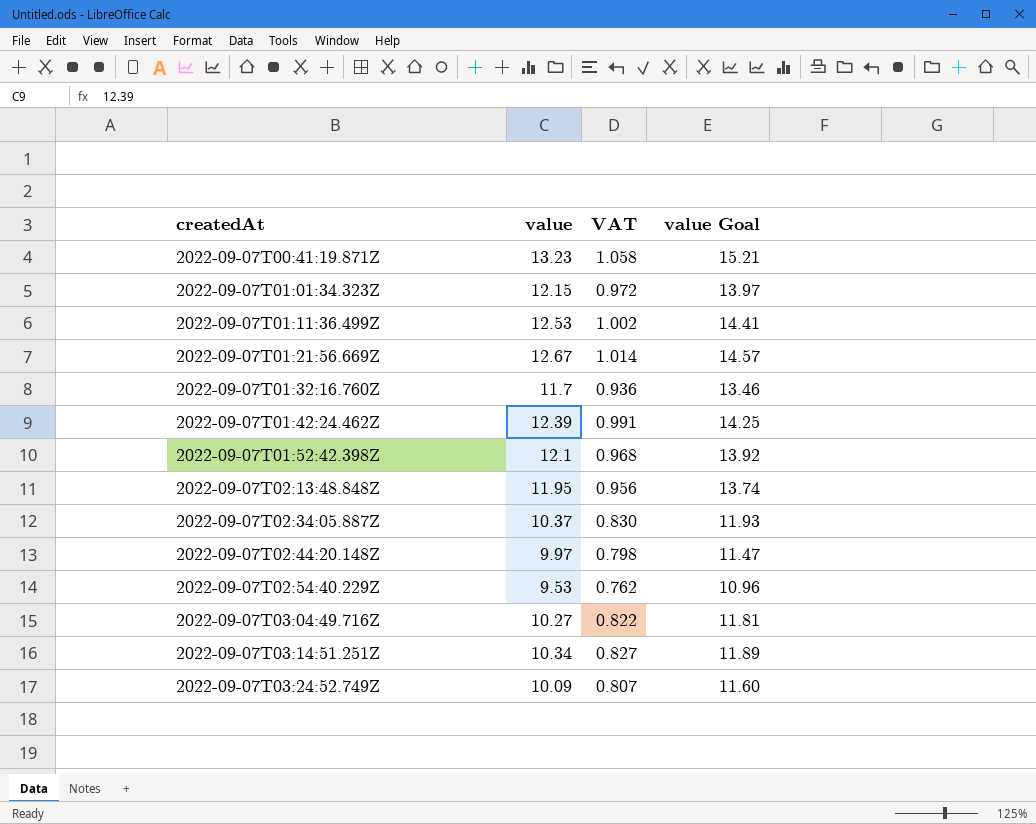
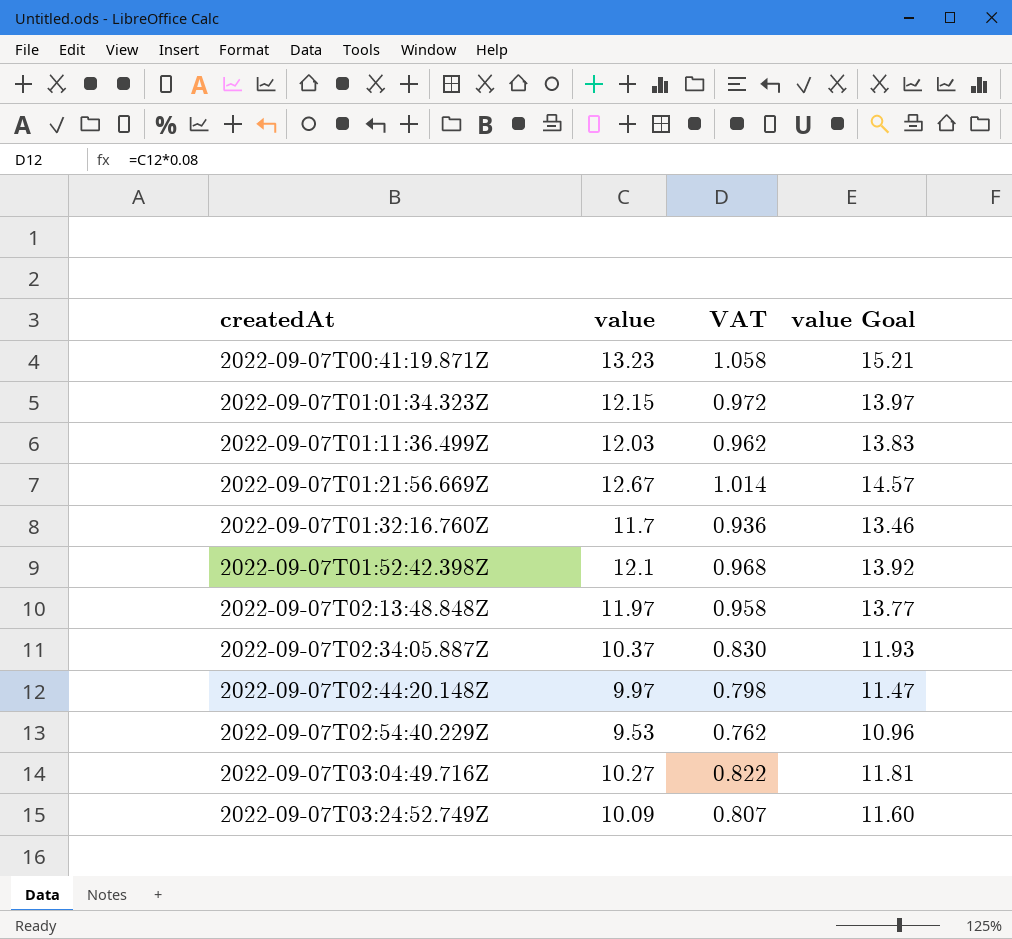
row 2022-09-07T01:42:24.462Z: 12.39 | 0.991 | 14.25 -> none
row 2022-09-07T03:14:51.251Z: 10.34 | 0.827 | 11.89 -> none
2022-09-07T01:11:36.499Z | value: 12.53 -> 12.03
2022-09-07T01:11:36.499Z | VAT: 1.002 -> 0.962
2022-09-07T01:11:36.499Z | value Goal: 14.41 -> 13.83
2022-09-07T02:13:48.848Z | value: 11.95 -> 11.97
2022-09-07T02:13:48.848Z | VAT: 0.956 -> 0.958
2022-09-07T02:13:48.848Z | value Goal: 13.74 -> 13.77

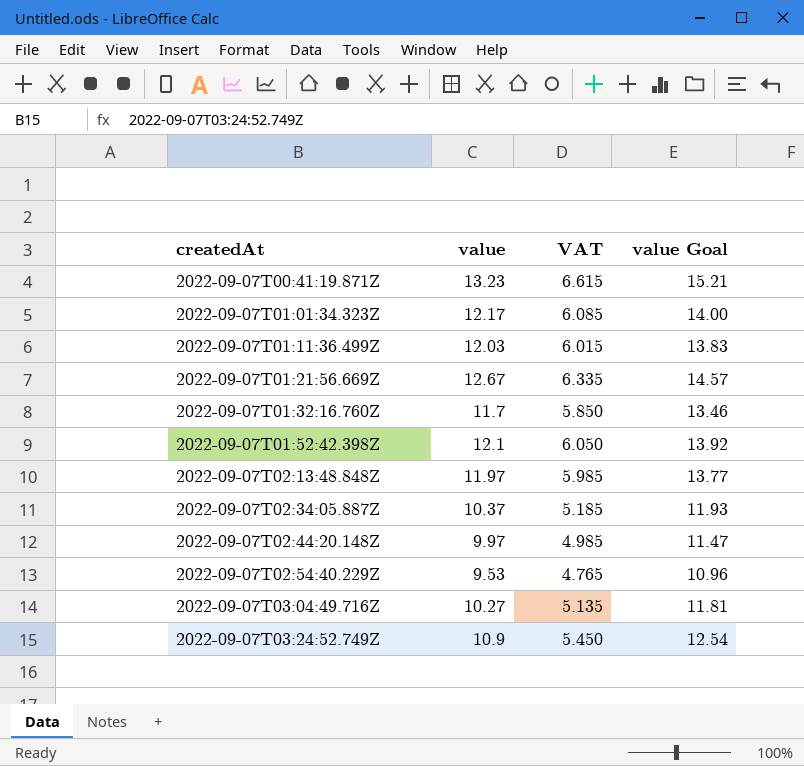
column VAT | formula: [value] * 0.08 -> [value] * 0.5
2022-09-07T01:01:34.323Z | value: 12.15 -> 12.17
2022-09-07T01:01:34.323Z | value Goal: 13.97 -> 14.00
2022-09-07T03:24:52.749Z | value: 10.09 -> 10.9
2022-09-07T03:24:52.749Z | value Goal: 11.60 -> 12.54

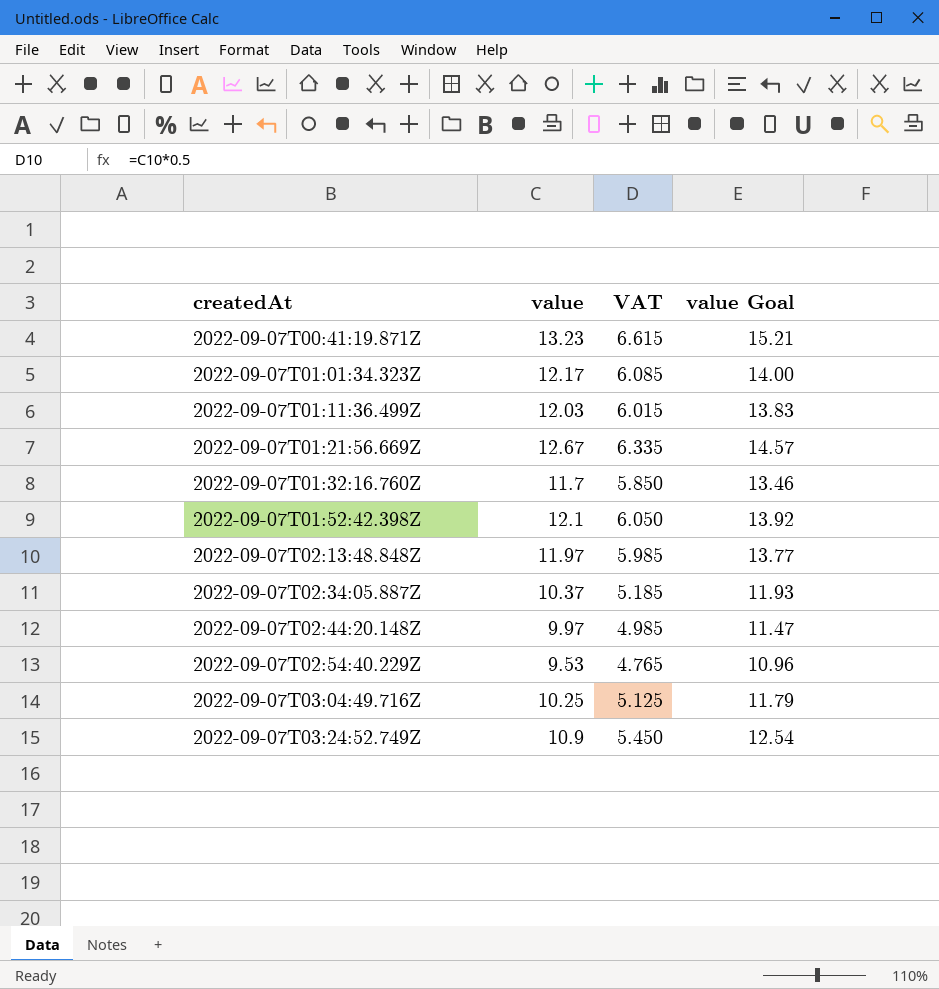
2022-09-07T03:04:49.716Z | value: 10.27 -> 10.25
2022-09-07T03:04:49.716Z | VAT: 5.135 -> 5.125
2022-09-07T03:04:49.716Z | value Goal: 11.81 -> 11.79

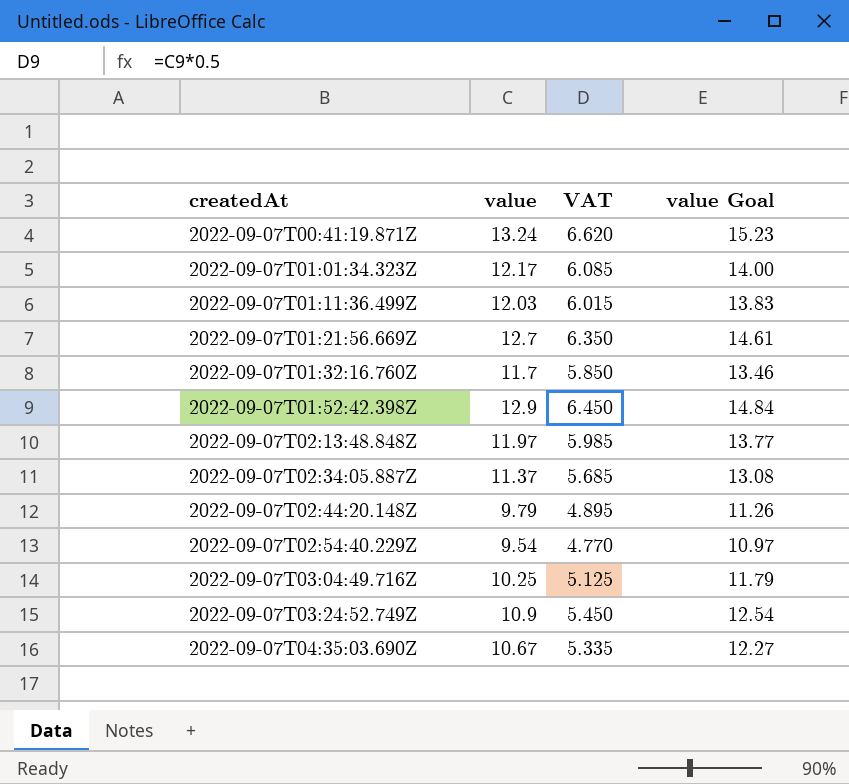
2022-09-07T00:41:19.871Z | value: 13.23 -> 13.24
2022-09-07T00:41:19.871Z | VAT: 6.615 -> 6.620
2022-09-07T00:41:19.871Z | value Goal: 15.21 -> 15.23
2022-09-07T01:21:56.669Z | value: 12.67 -> 12.7
2022-09-07T01:21:56.669Z | VAT: 6.335 -> 6.350
2022-09-07T01:21:56.669Z | value Goal: 14.57 -> 14.61
2022-09-07T01:52:42.398Z | value: 12.1 -> 12.9
2022-09-07T01:52:42.398Z | VAT: 6.050 -> 6.450
2022-09-07T01:52:42.398Z | value Goal: 13.92 -> 14.84
2022-09-07T02:34:05.887Z | value: 10.37 -> 11.37
2022-09-07T02:34:05.887Z | VAT: 5.185 -> 5.685
2022-09-07T02:34:05.887Z | value Goal: 11.93 -> 13.08
2022-09-07T02:44:20.148Z | value: 9.97 -> 9.79
2022-09-07T02:44:20.148Z | VAT: 4.985 -> 4.895
2022-09-07T02:44:20.148Z | value Goal: 11.47 -> 11.26
2022-09-07T02:54:40.229Z | value: 9.53 -> 9.54
2022-09-07T02:54:40.229Z | VAT: 4.765 -> 4.770
2022-09-07T02:54:40.229Z | value Goal: 10.96 -> 10.97
row 2022-09-07T04:35:03.690Z: none -> 10.67 | 5.335 | 12.27

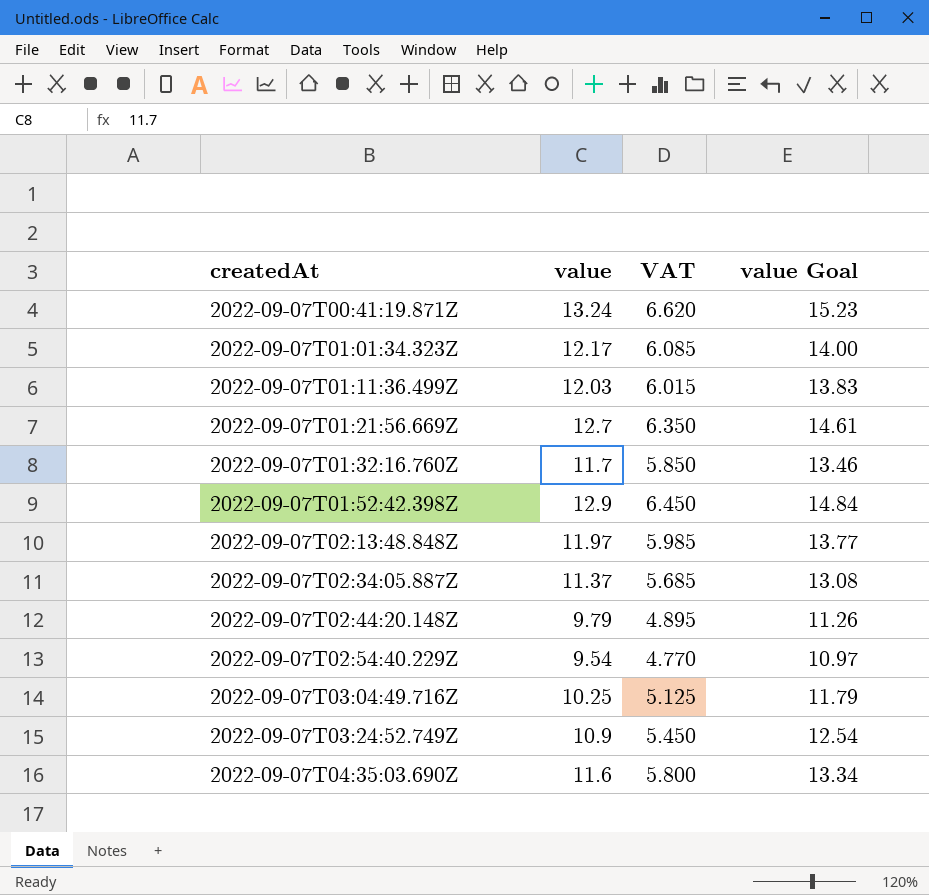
2022-09-07T04:35:03.690Z | value: 10.67 -> 11.6
2022-09-07T04:35:03.690Z | VAT: 5.335 -> 5.800
2022-09-07T04:35:03.690Z | value Goal: 12.27 -> 13.34

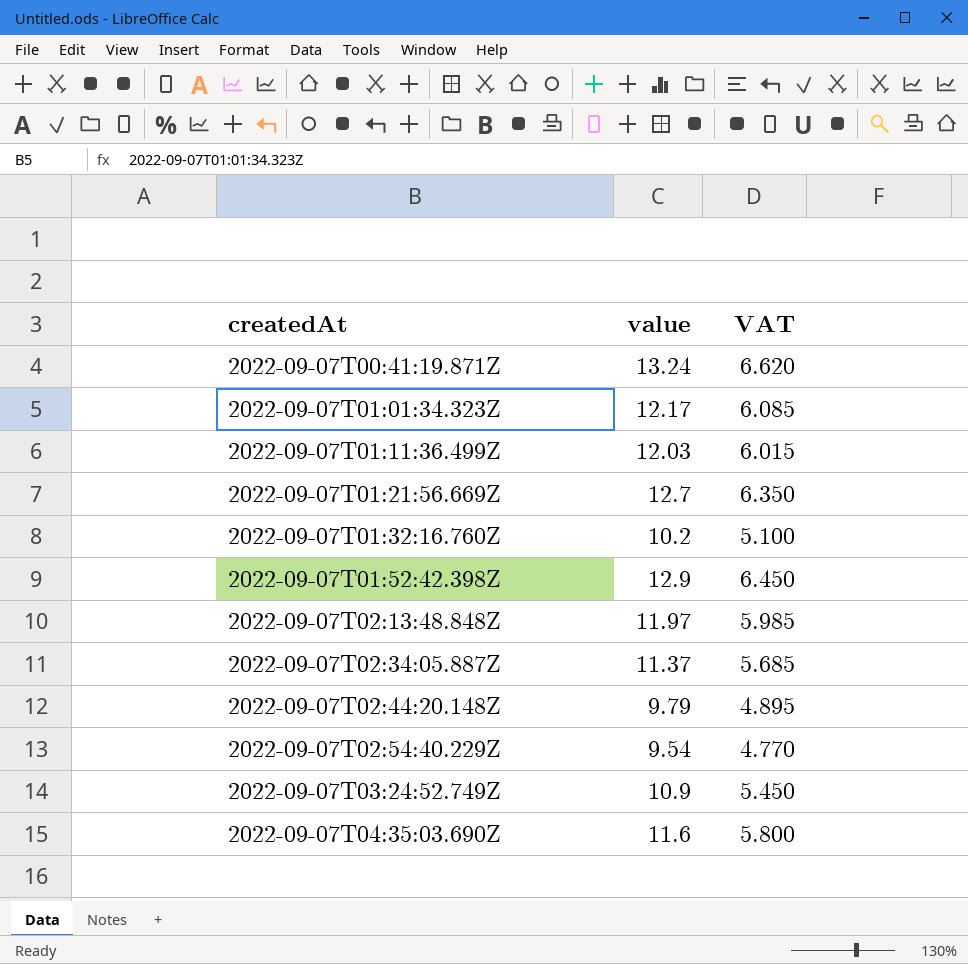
column value Goal | formula: [value] * 1.15 -> none
row 2022-09-07T03:04:49.716Z: 10.25 | 5.125 | 11.79 -> none
2022-09-07T01:32:16.760Z | value: 11.7 -> 10.2
2022-09-07T01:32:16.760Z | VAT: 5.850 -> 5.100

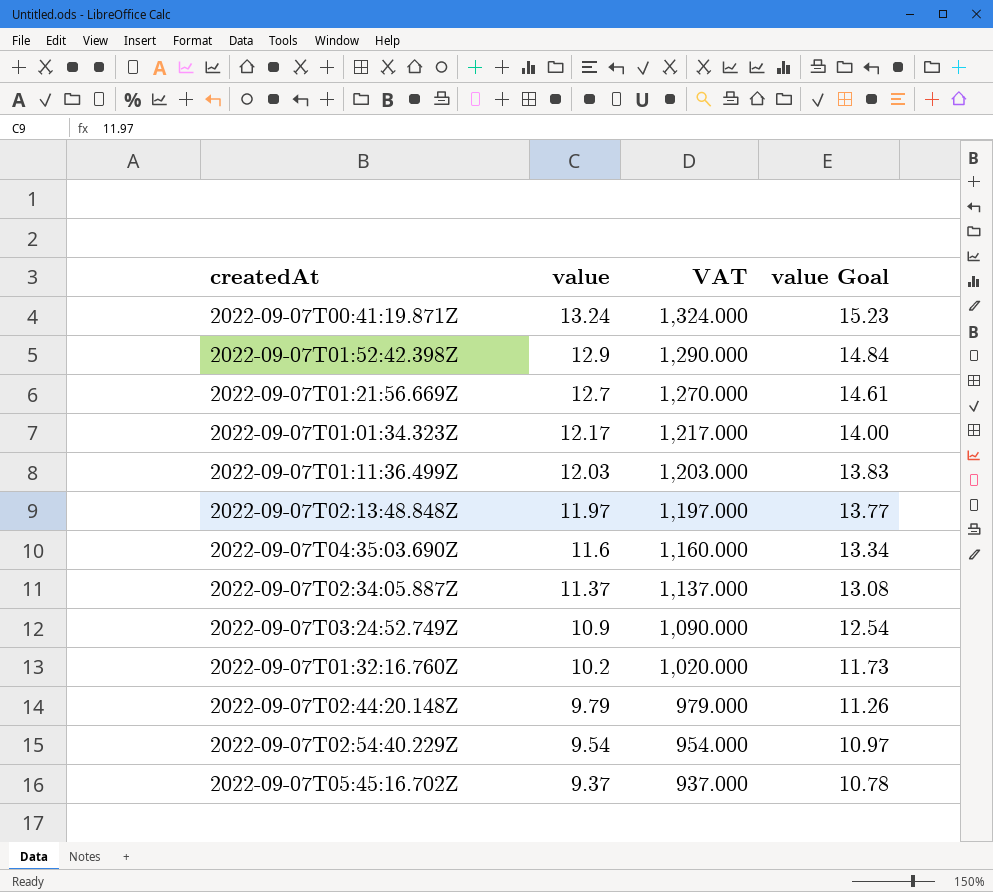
row order: createdAt ascending -> value descending
column VAT | formula: [value] * 0.5 -> [value] * 100
column value Goal | formula: none -> [value] * 1.15
row 2022-09-07T05:45:16.702Z: none -> 9.37 | 937.000 | 10.78

